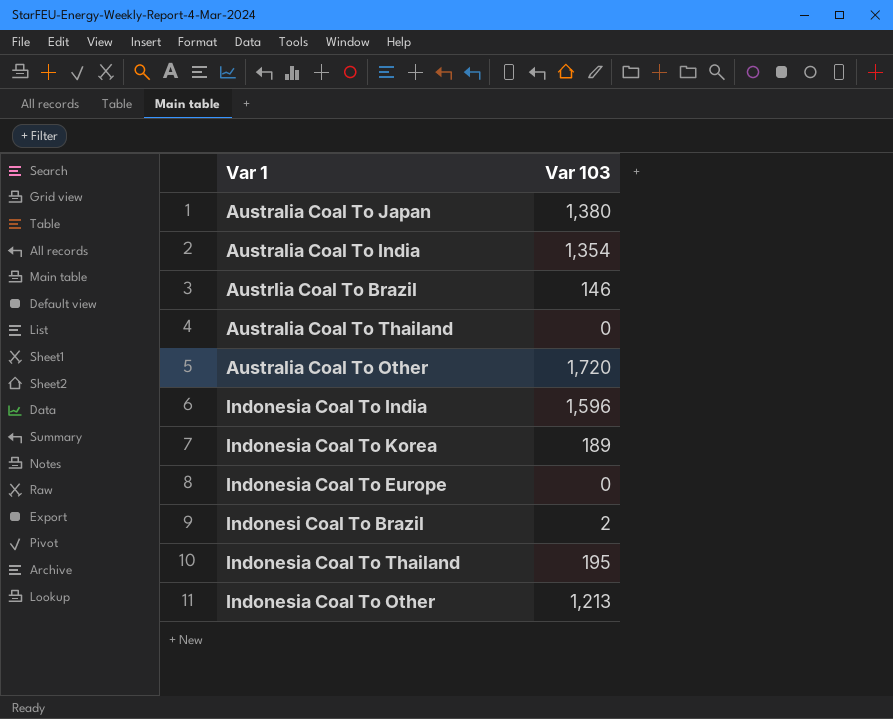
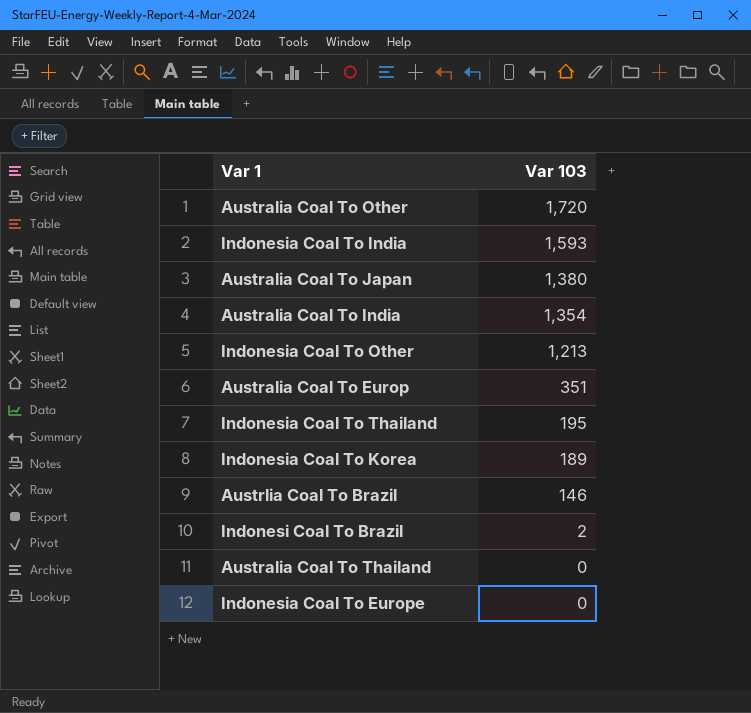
row order: none -> Var 103 descending
Indonesia Coal To India | Var 103: 1,596 -> 1,593
row Australia Coal To Europ: none -> 351

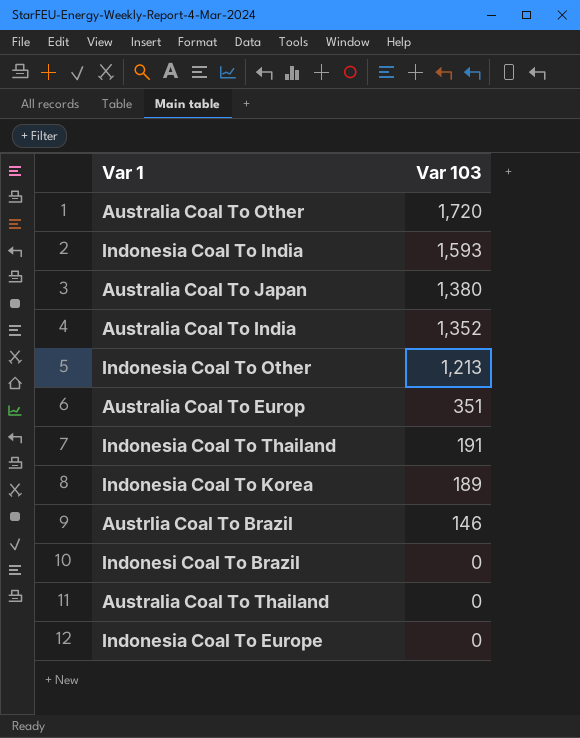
Australia Coal To India | Var 103: 1,354 -> 1,352
Indonesia Coal To Thailand | Var 103: 195 -> 191
Indonesi Coal To Brazil | Var 103: 2 -> 0

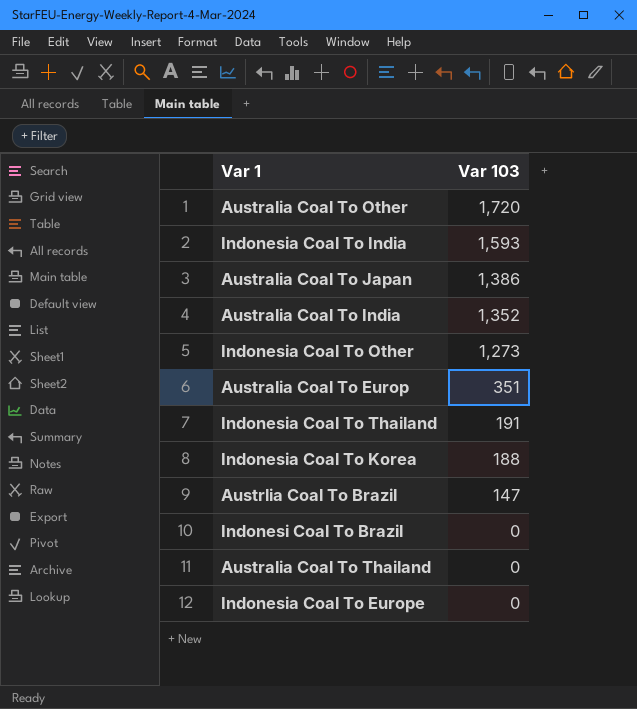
Australia Coal To Japan | Var 103: 1,380 -> 1,386
Indonesia Coal To Other | Var 103: 1,213 -> 1,273
Indonesia Coal To Korea | Var 103: 189 -> 188
Austrlia Coal To Brazil | Var 103: 146 -> 147

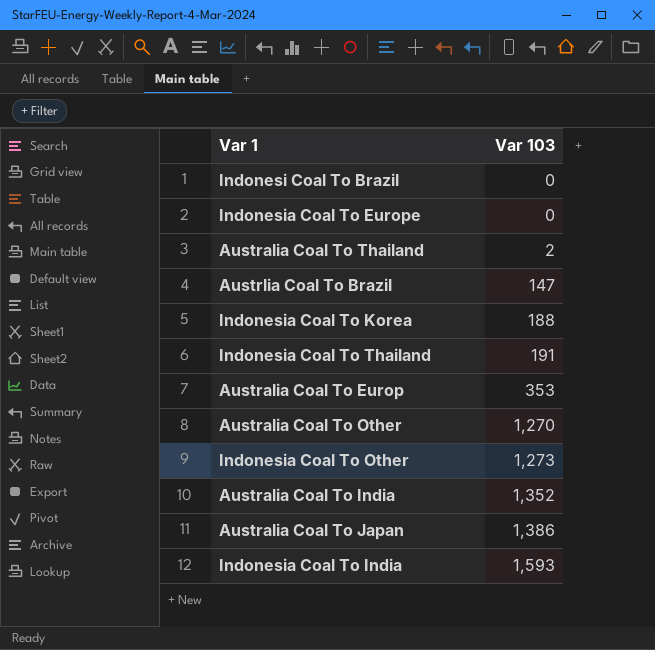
row order: Var 103 descending -> Var 103 ascending
Australia Coal To Thailand | Var 103: 0 -> 2
Australia Coal To Europ | Var 103: 351 -> 353
Australia Coal To Other | Var 103: 1,720 -> 1,270

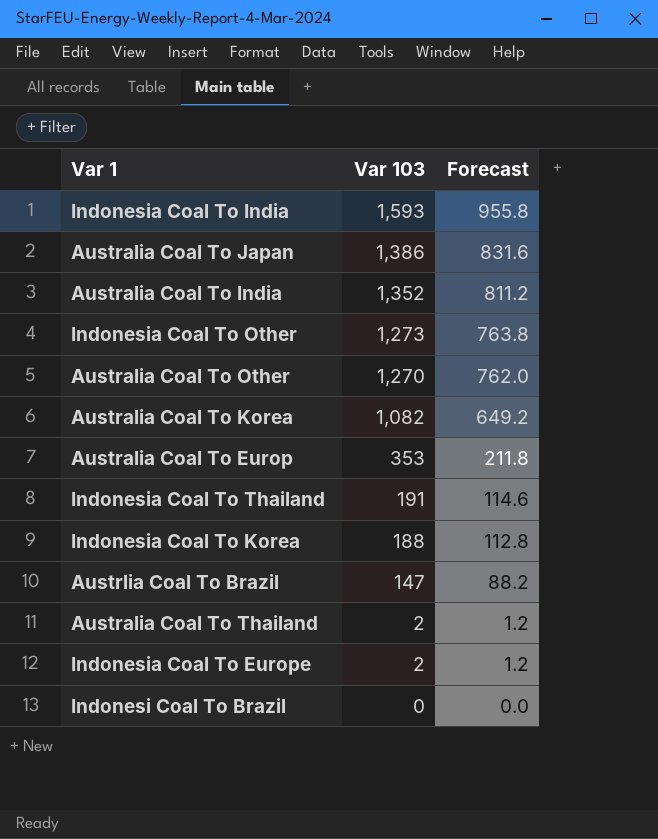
row order: Var 103 ascending -> Var 103 descending
column Forecast | formula: none -> [Var 103] * 0.6
row Australia Coal To Korea: none -> 1,082 | 649.2
Indonesia Coal To Europe | Var 103: 0 -> 2

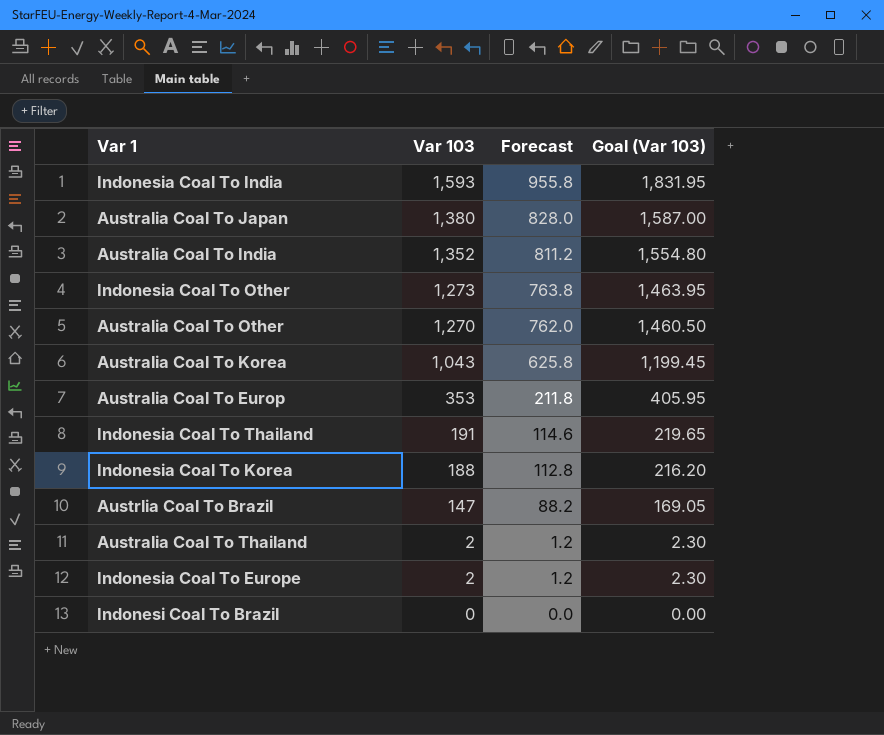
column Goal (Var 103) | formula: none -> [Var 103] * 1.15
Australia Coal To Japan | Var 103: 1,386 -> 1,380
Australia Coal To Japan | Forecast: 831.6 -> 828.0
Australia Coal To Korea | Var 103: 1,082 -> 1,043
Australia Coal To Korea | Forecast: 649.2 -> 625.8

